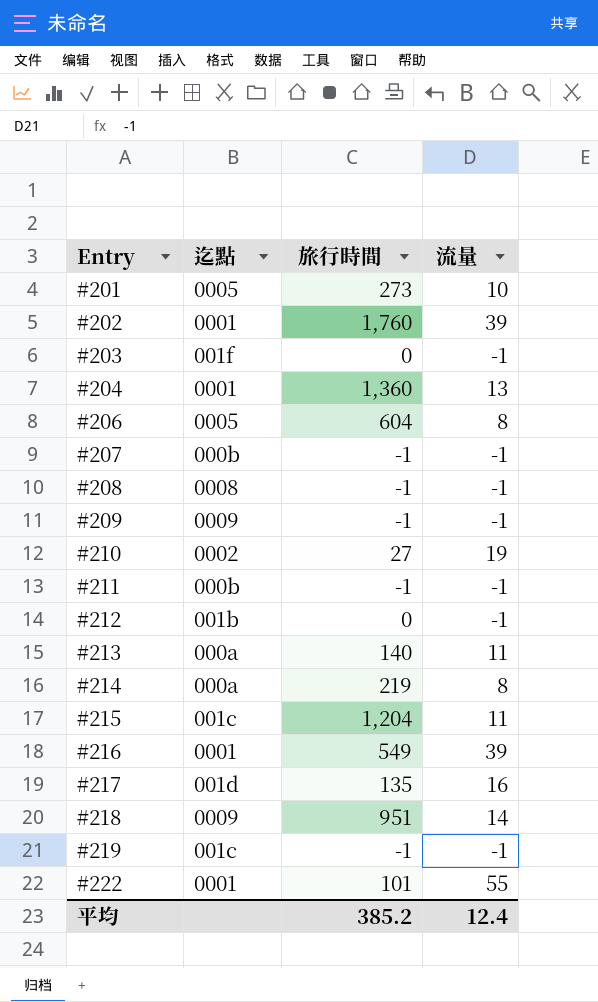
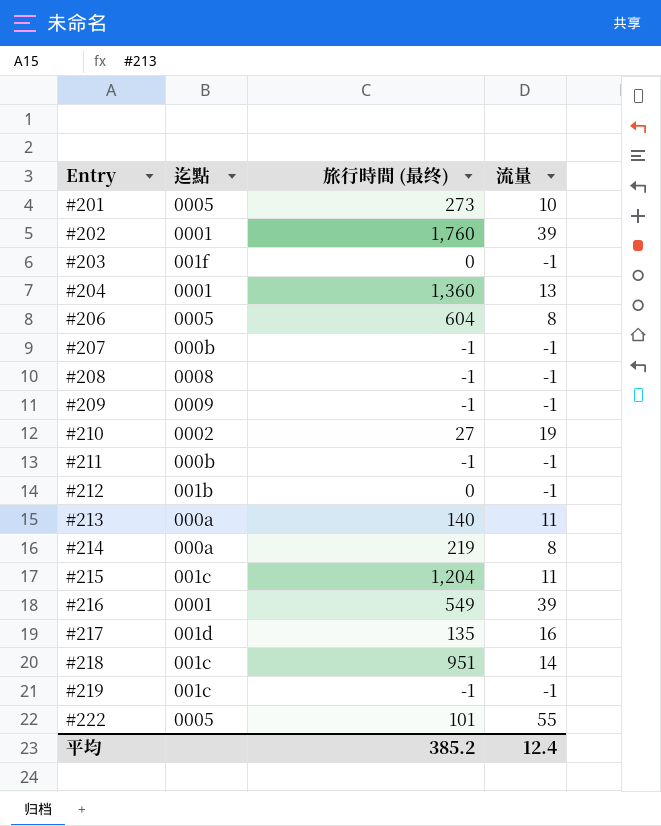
column name: 旅行時間 -> 旅行時間 (最终)
#218 | 迄點: 0009 -> 001c
#222 | 迄點: 0001 -> 0005

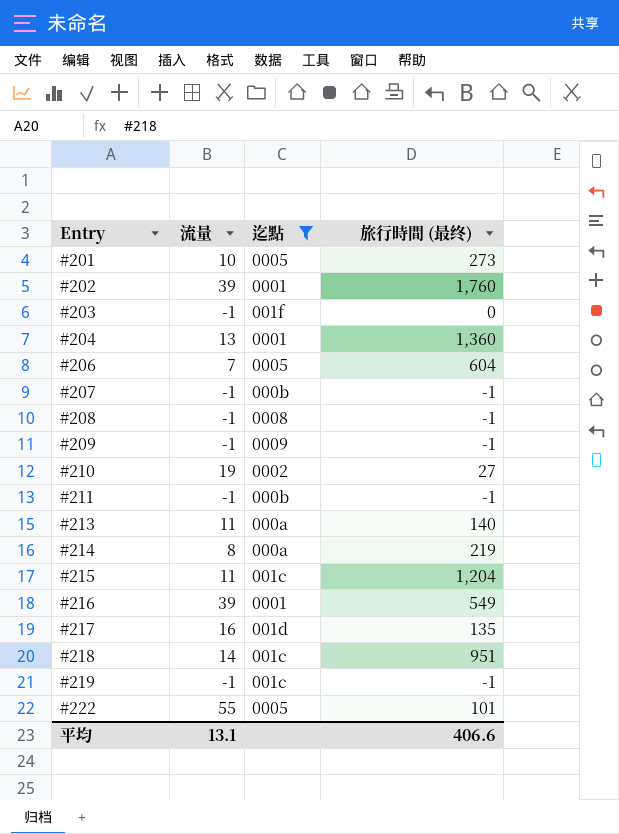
filter: none -> 迄點 != 001b
column 流量 | position: 4 -> 2
#206 | 流量: 8 -> 7
平均 | 流量: 12.4 -> 13.1
平均 | 旅行時間 (最终): 385.2 -> 406.6

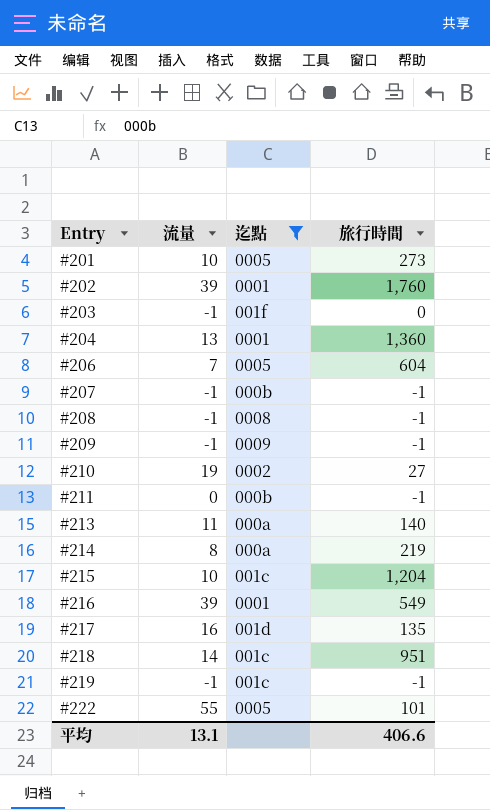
column name: 旅行時間 (最终) -> 旅行時間
#211 | 流量: -1 -> 0
#215 | 流量: 11 -> 10

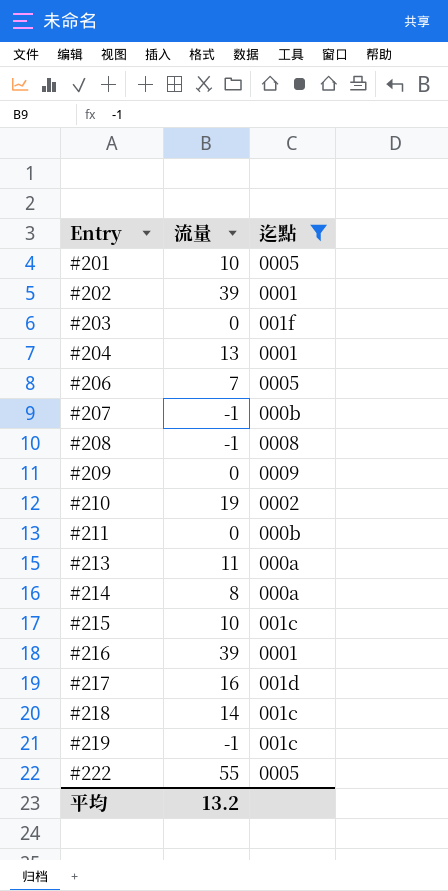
column 旅行時間 | position: 4 -> none
#203 | 流量: -1 -> 0
#209 | 流量: -1 -> 0
平均 | 流量: 13.1 -> 13.2

